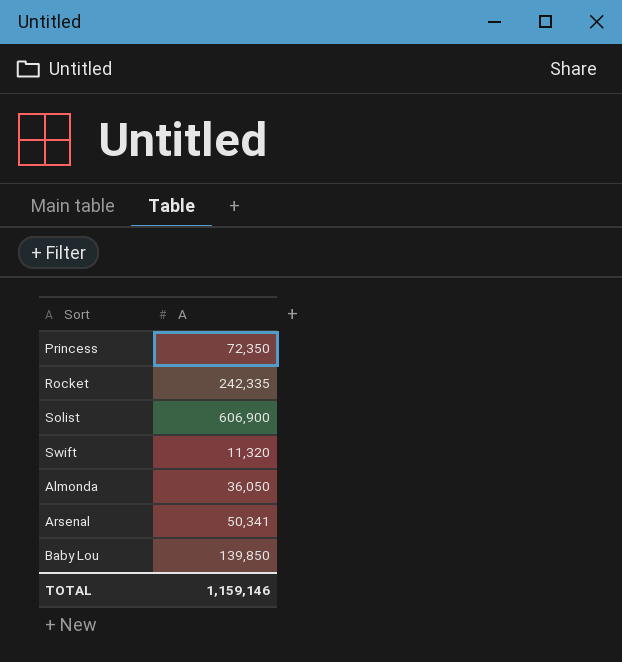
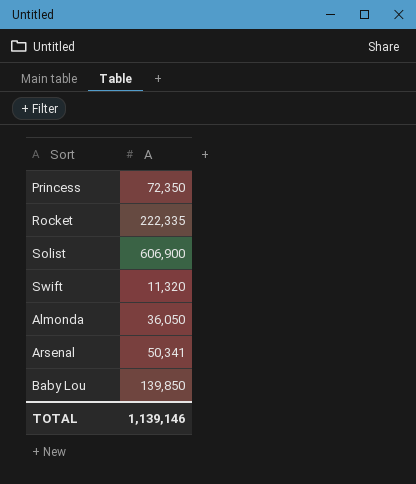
Rocket | A: 242,335 -> 222,335
TOTAL | A: 1,159,146 -> 1,139,146

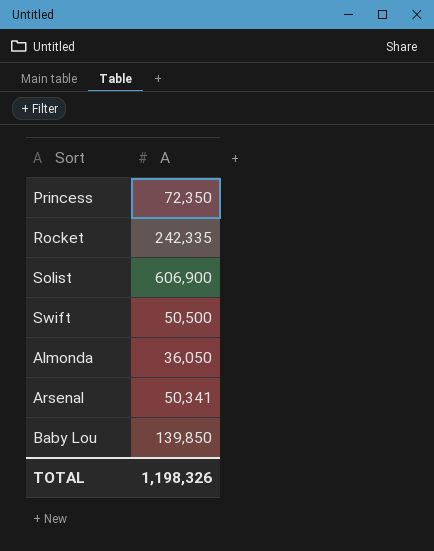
Rocket | A: 222,335 -> 242,335
Swift | A: 11,320 -> 50,500
TOTAL | A: 1,139,146 -> 1,198,326

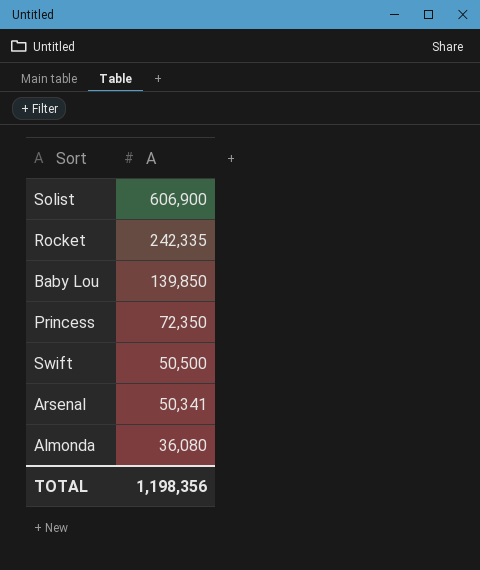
row order: none -> A descending
Almonda | A: 36,050 -> 36,080
TOTAL | A: 1,198,326 -> 1,198,356

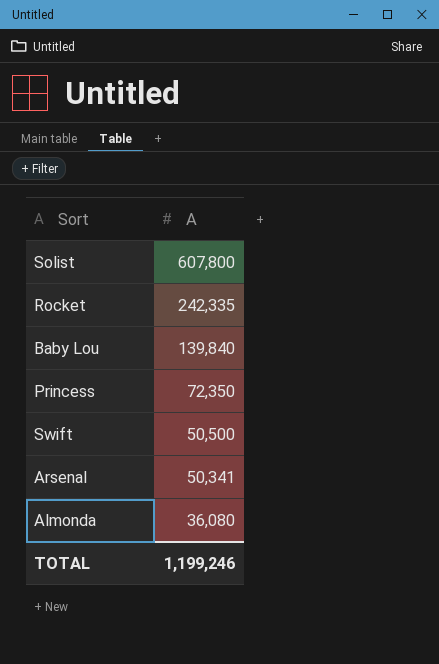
Solist | A: 606,900 -> 607,800
Baby Lou | A: 139,850 -> 139,840
TOTAL | A: 1,198,356 -> 1,199,246

